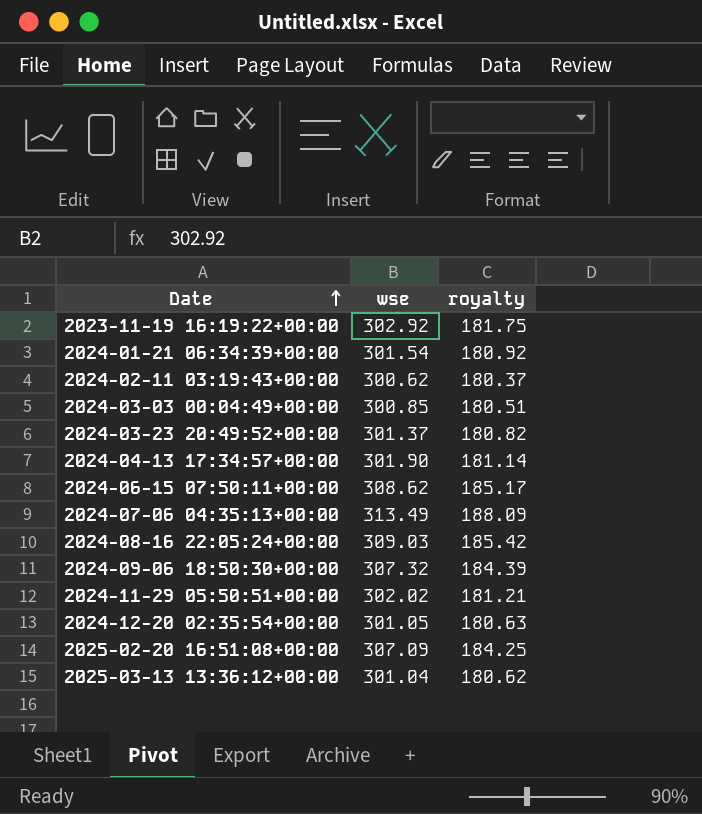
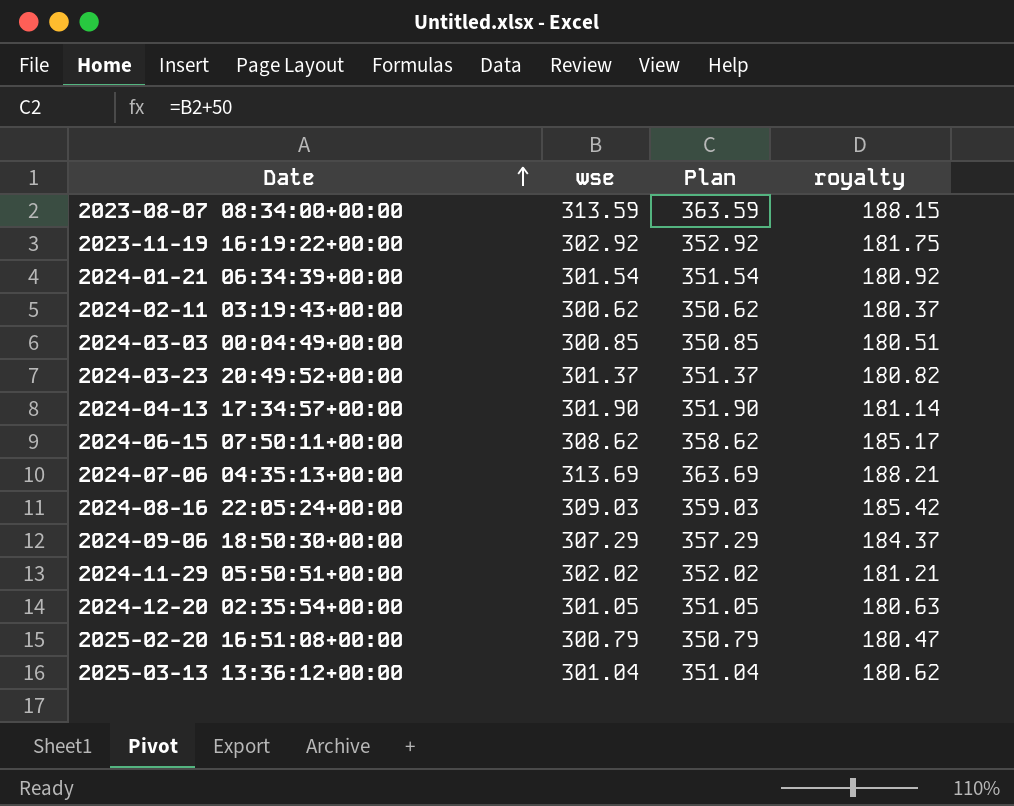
column Plan | formula: none -> [wse] + 50
row 2023-08-07 08:34:00+00:00: none -> 313.59 | 363.59 | 188.15
2024-07-06 04:35:13+00:00 | wse: 313.49 -> 313.69
2024-07-06 04:35:13+00:00 | royalty: 188.09 -> 188.21
2024-09-06 18:50:30+00:00 | wse: 307.32 -> 307.29
2024-09-06 18:50:30+00:00 | royalty: 184.39 -> 184.37
2025-02-20 16:51:08+00:00 | wse: 307.09 -> 300.79
2025-02-20 16:51:08+00:00 | royalty: 184.25 -> 180.47

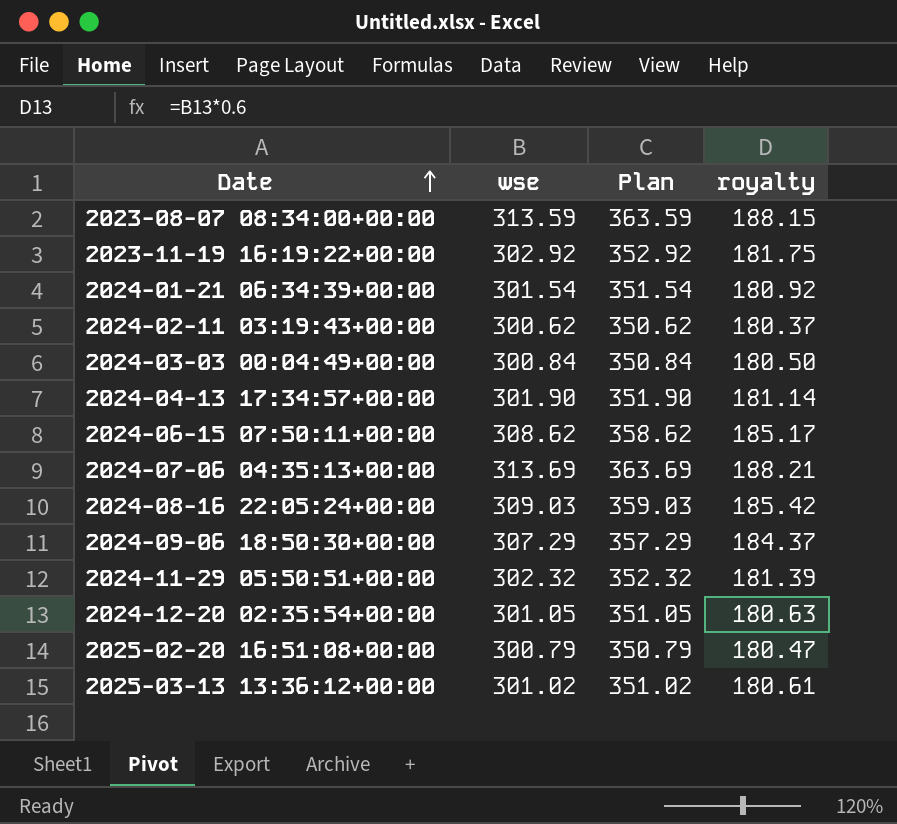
row 2024-03-23 20:49:52+00:00: 301.37 | 351.37 | 180.82 -> none
2024-03-03 00:04:49+00:00 | wse: 300.85 -> 300.84
2024-03-03 00:04:49+00:00 | Plan: 350.85 -> 350.84
2024-03-03 00:04:49+00:00 | royalty: 180.51 -> 180.50
2024-11-29 05:50:51+00:00 | wse: 302.02 -> 302.32
2024-11-29 05:50:51+00:00 | Plan: 352.02 -> 352.32
2024-11-29 05:50:51+00:00 | royalty: 181.21 -> 181.39
2025-03-13 13:36:12+00:00 | wse: 301.04 -> 301.02
2025-03-13 13:36:12+00:00 | Plan: 351.04 -> 351.02
2025-03-13 13:36:12+00:00 | royalty: 180.62 -> 180.61

